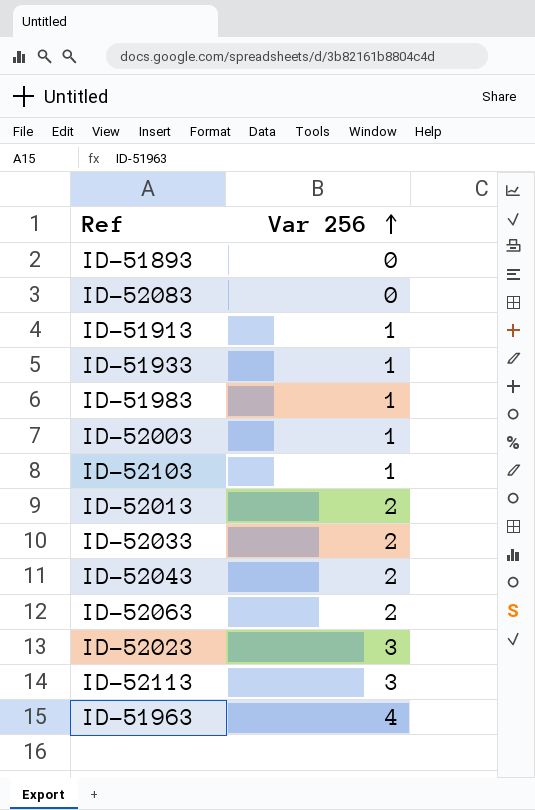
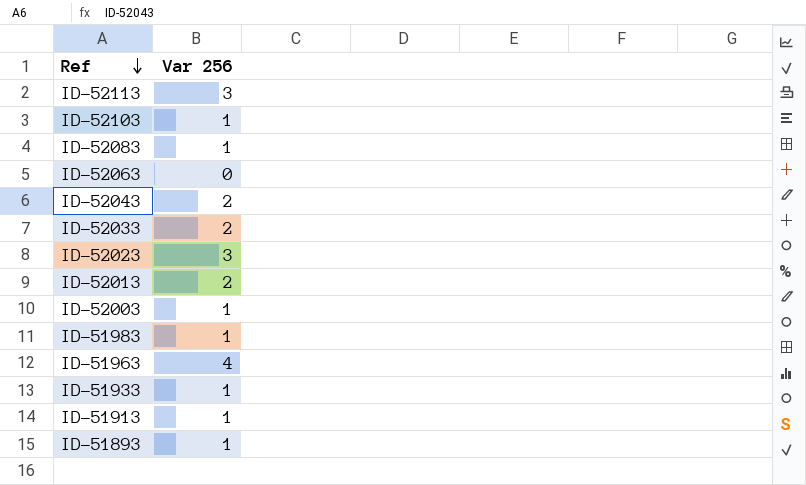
row order: Var 256 ascending -> Ref descending
ID-52083 | Var 256: 0 -> 1
ID-52063 | Var 256: 2 -> 0
ID-51893 | Var 256: 0 -> 1

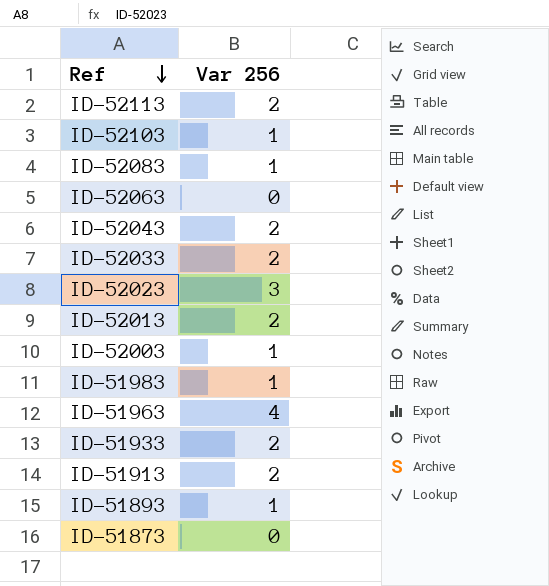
ID-52113 | Var 256: 3 -> 2
ID-51933 | Var 256: 1 -> 2
ID-51913 | Var 256: 1 -> 2
row ID-51873: none -> 0

